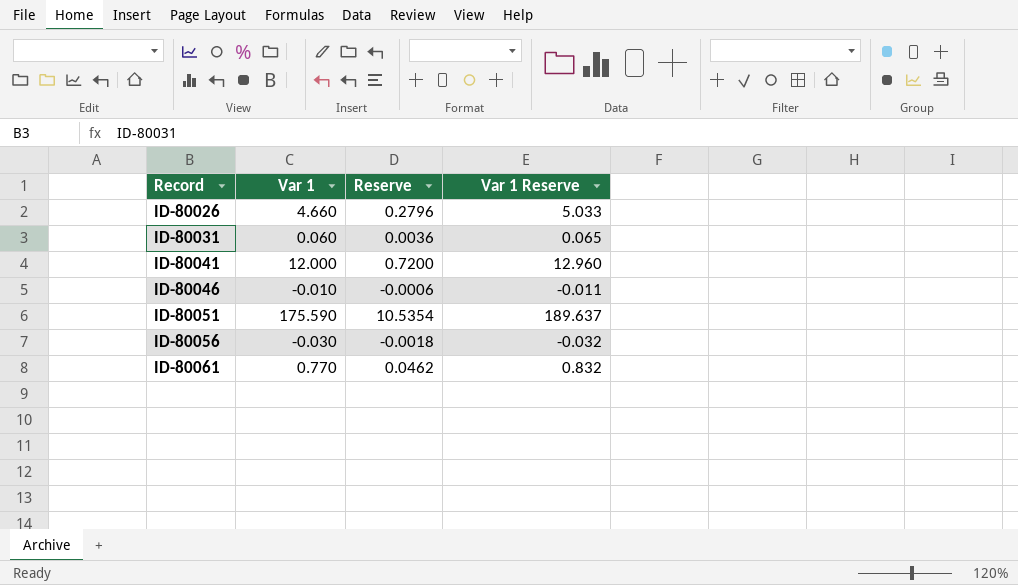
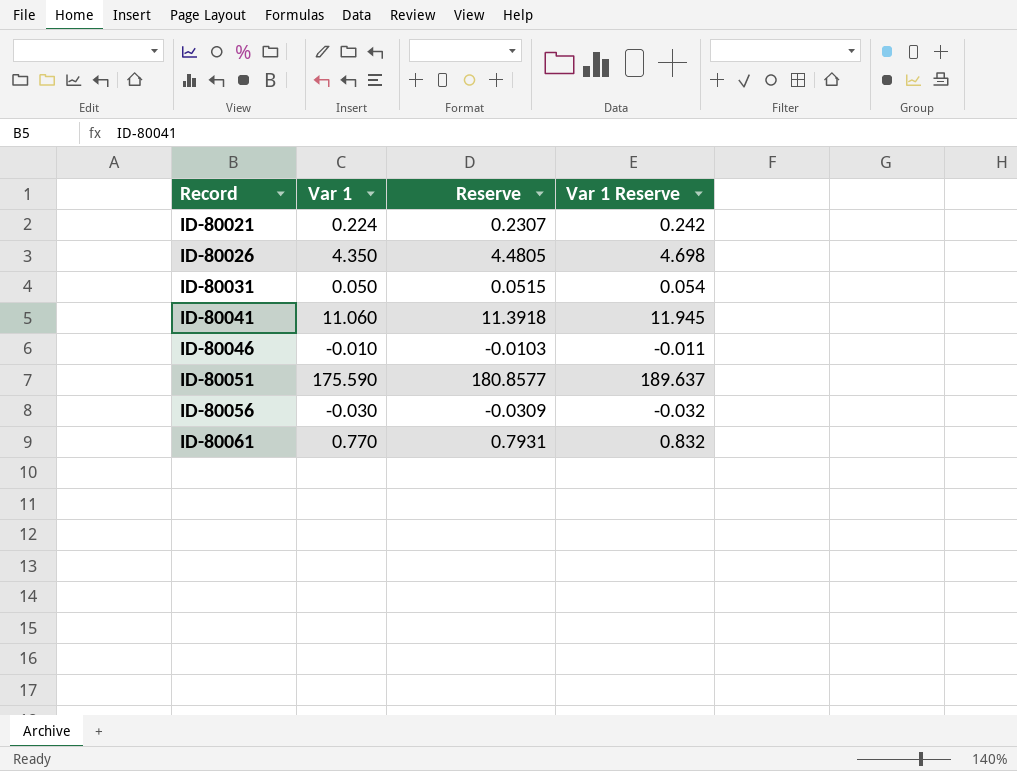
column Reserve | formula: [Var 1] * 0.06 -> [Var 1] * 1.03
row ID-80021: none -> 0.224 | 0.2307 | 0.242
ID-80026 | Var 1: 4.660 -> 4.350
ID-80026 | Var 1 Reserve: 5.033 -> 4.698
ID-80031 | Var 1: 0.060 -> 0.050
ID-80031 | Var 1 Reserve: 0.065 -> 0.054
ID-80041 | Var 1: 12.000 -> 11.060
ID-80041 | Var 1 Reserve: 12.960 -> 11.945

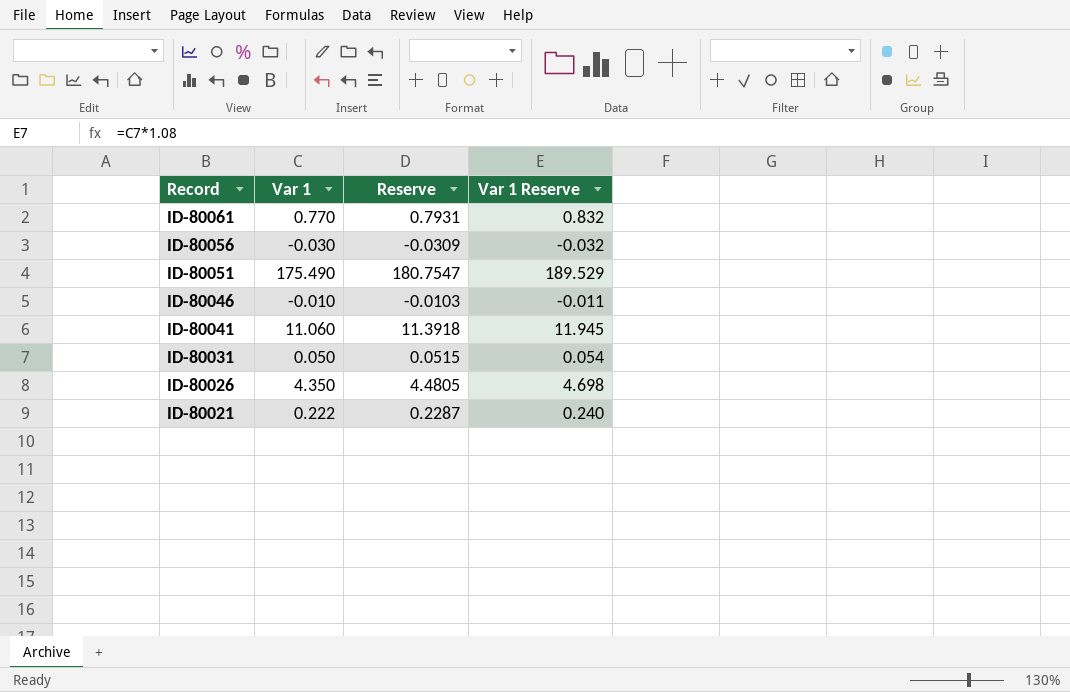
row order: Record ascending -> Record descending
ID-80051 | Var 1: 175.590 -> 175.490
ID-80051 | Reserve: 180.8577 -> 180.7547
ID-80051 | Var 1 Reserve: 189.637 -> 189.529
ID-80021 | Var 1: 0.224 -> 0.222
ID-80021 | Reserve: 0.2307 -> 0.2287
ID-80021 | Var 1 Reserve: 0.242 -> 0.240

